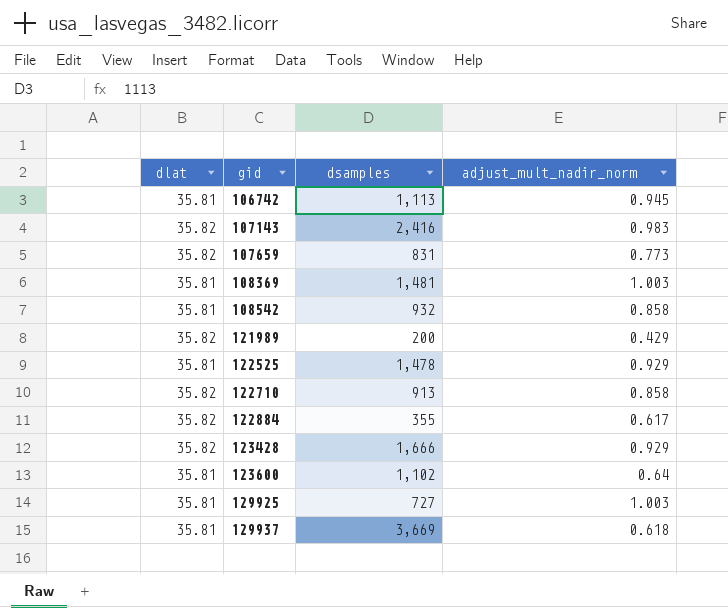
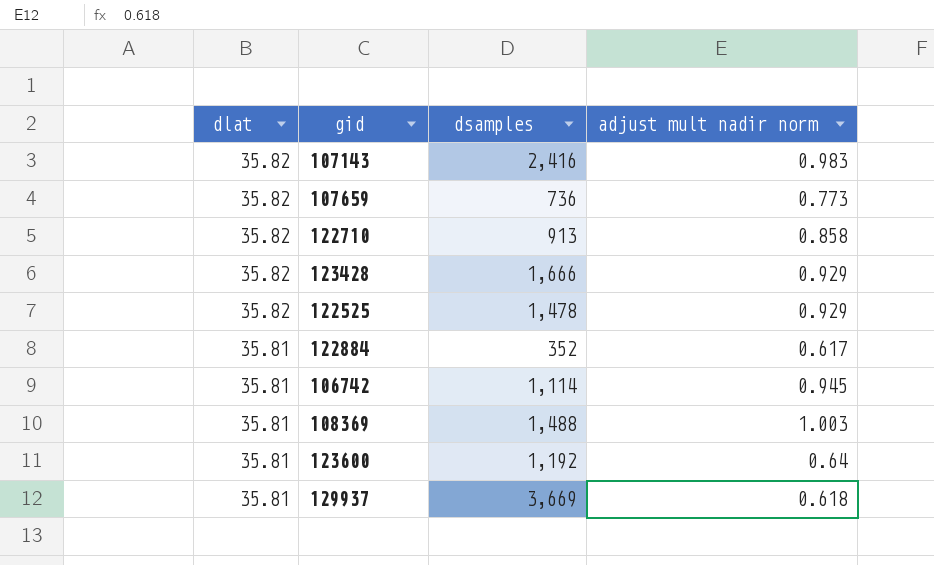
row order: gid ascending -> dlat descending
column name: adjust_mult_nadir_norm -> adjust mult nadir norm
row 108542: 35.81 | 932 | 0.858 -> none
row 121989: 35.82 | 200 | 0.429 -> none
row 129925: 35.81 | 727 | 1.003 -> none
107659 | dsamples: 831 -> 736
122525 | dlat: 35.81 -> 35.82
122884 | dlat: 35.82 -> 35.81
122884 | dsamples: 355 -> 352
106742 | dsamples: 1,113 -> 1,114
108369 | dsamples: 1,481 -> 1,488
123600 | dsamples: 1,102 -> 1,192

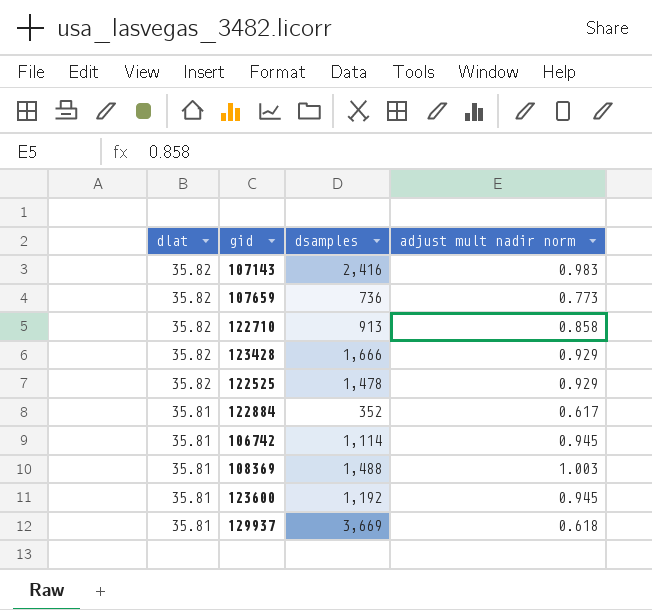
123600 | adjust mult nadir norm: 0.64 -> 0.945

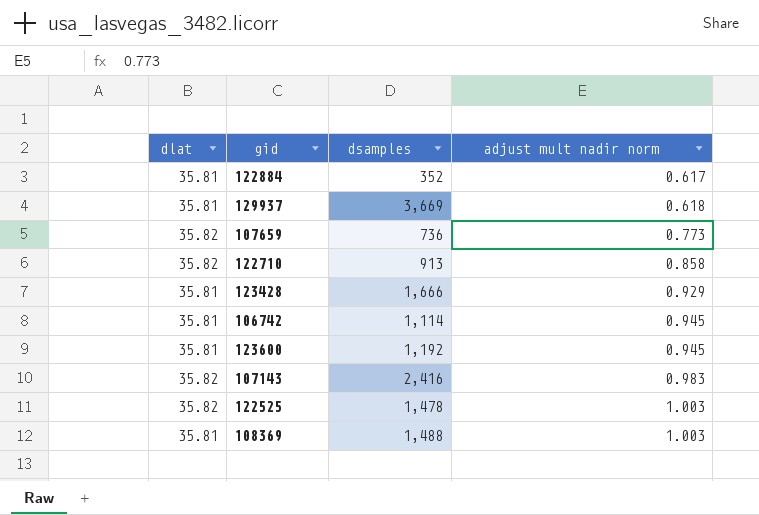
row order: dlat descending -> adjust mult nadir norm ascending
123428 | dlat: 35.82 -> 35.81
122525 | adjust mult nadir norm: 0.929 -> 1.003

